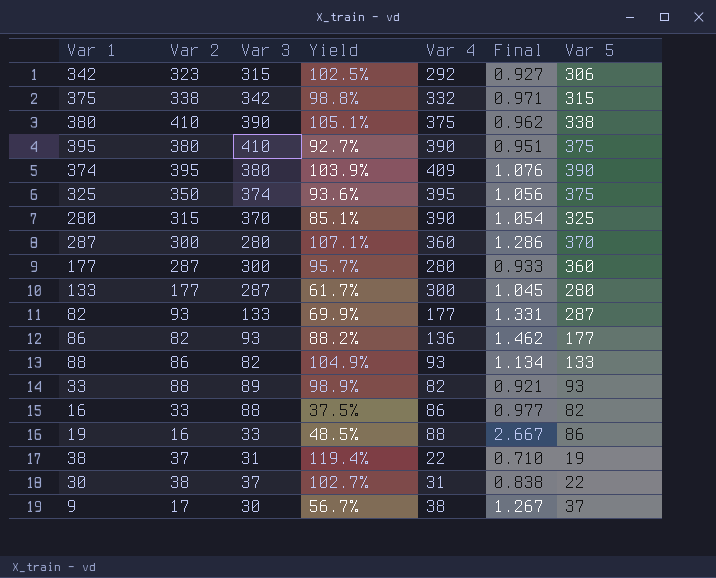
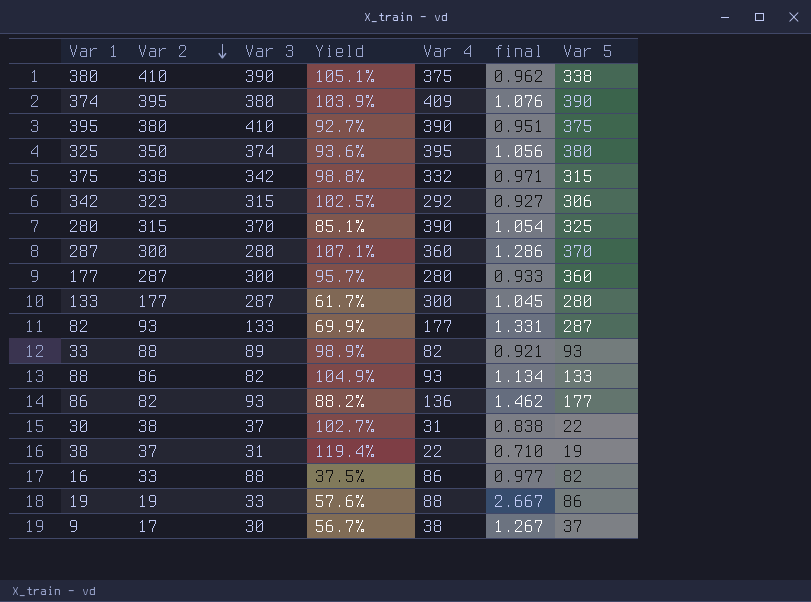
row order: none -> Var 2 descending
column name: Final -> final
325 | Var 5: 375 -> 380
19 | Var 2: 16 -> 19
19 | Yield: 48.5% -> 57.6%

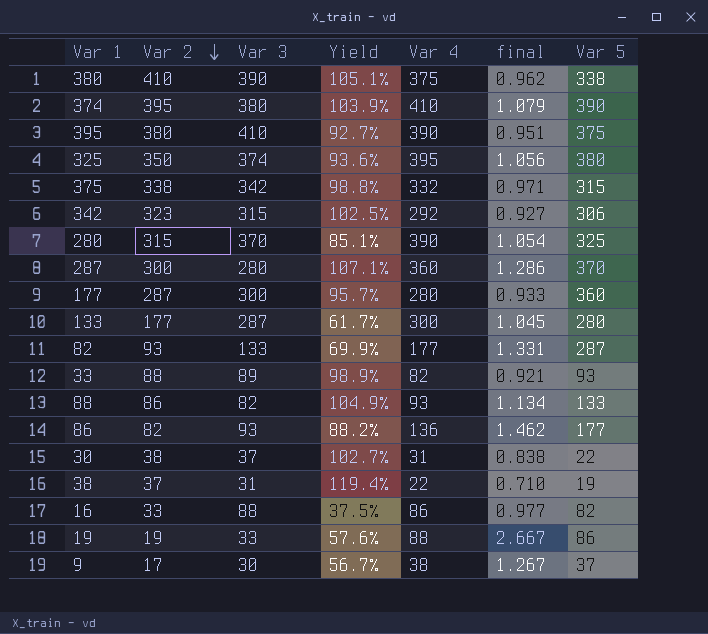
374 | Var 4: 409 -> 410
374 | final: 1.076 -> 1.079

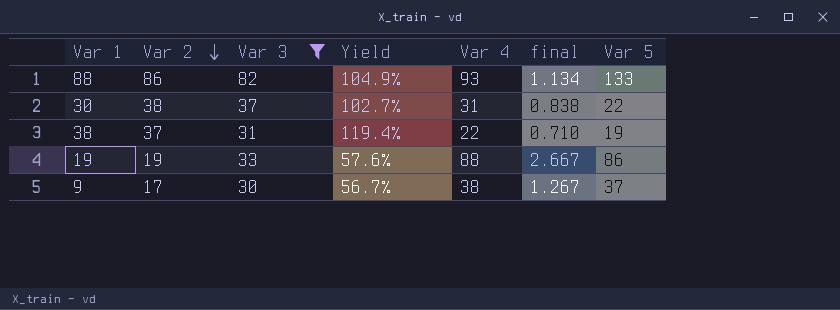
filter: none -> Var 3 <= 82

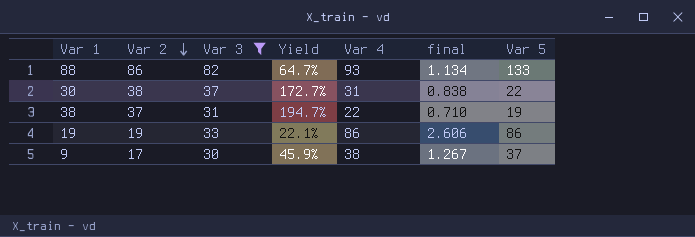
column Yield | formula: [Var 2] / [Var 3] -> [Var 2] / [Var 5]
19 | Var 4: 88 -> 86
19 | final: 2.667 -> 2.606

